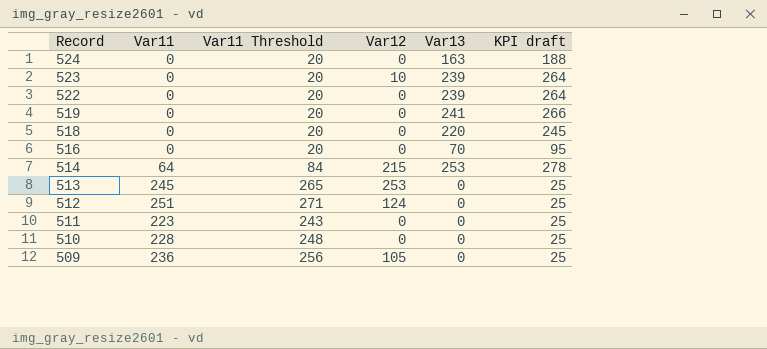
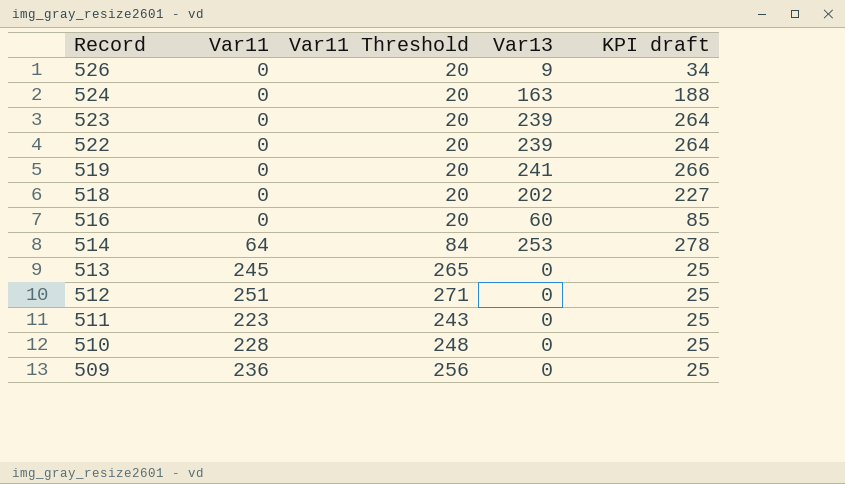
column Var12 | position: 4 -> none
row 526: none -> 0 | 20 | 9 | 34
518 | Var13: 220 -> 202
518 | KPI draft: 245 -> 227
516 | Var13: 70 -> 60
516 | KPI draft: 95 -> 85

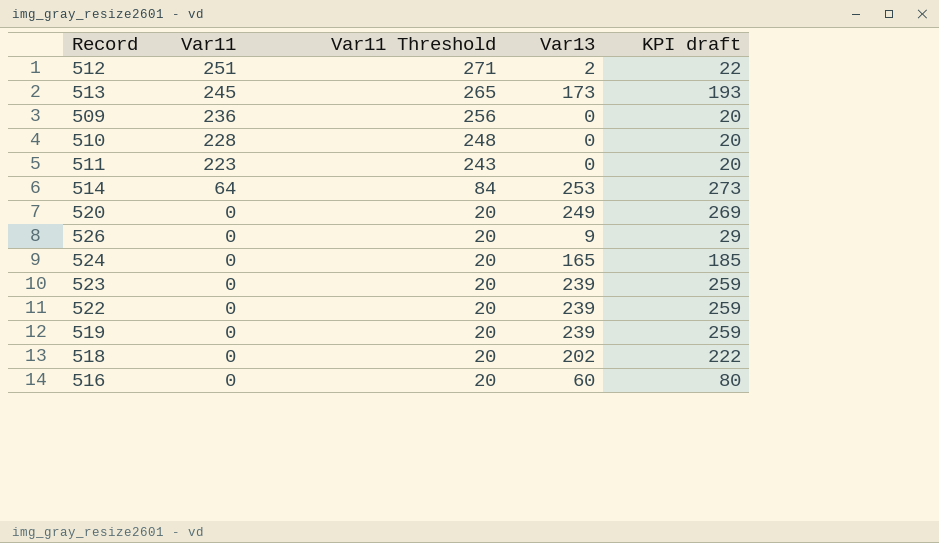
row order: Record descending -> Var11 descending
column KPI draft | formula: [Var13] + 25 -> [Var13] + 20
512 | Var13: 0 -> 2
513 | Var13: 0 -> 173
row 520: none -> 0 | 20 | 249 | 269
524 | Var13: 163 -> 165
519 | Var13: 241 -> 239

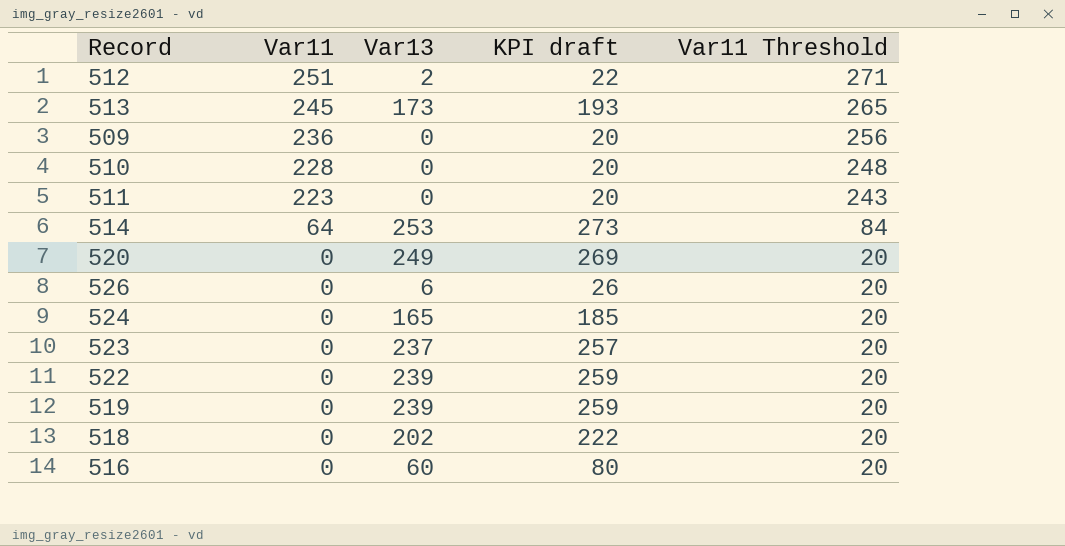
column Var11 Threshold | position: 3 -> 5
526 | Var13: 9 -> 6
526 | KPI draft: 29 -> 26
523 | Var13: 239 -> 237
523 | KPI draft: 259 -> 257

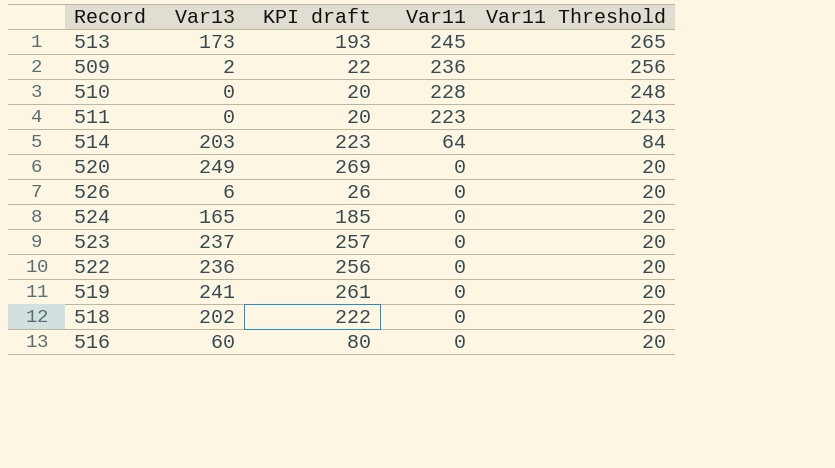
column Var11 | position: 2 -> 4
row 512: 251 | 2 | 22 | 271 -> none
509 | Var13: 0 -> 2
509 | KPI draft: 20 -> 22
514 | Var13: 253 -> 203
514 | KPI draft: 273 -> 223
522 | Var13: 239 -> 236
522 | KPI draft: 259 -> 256
519 | Var13: 239 -> 241
519 | KPI draft: 259 -> 261

